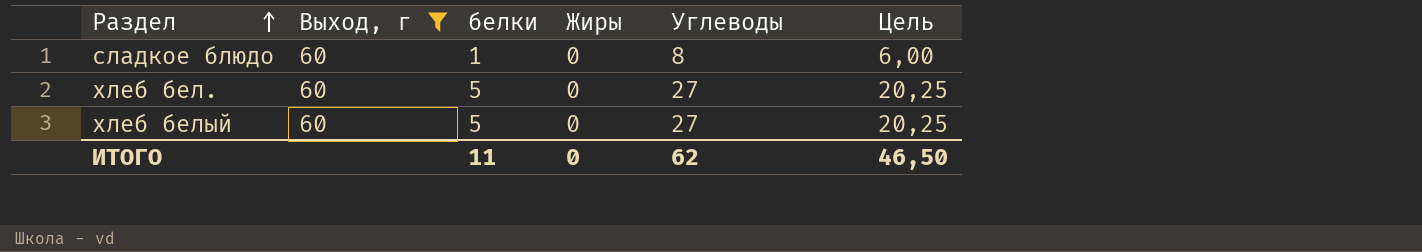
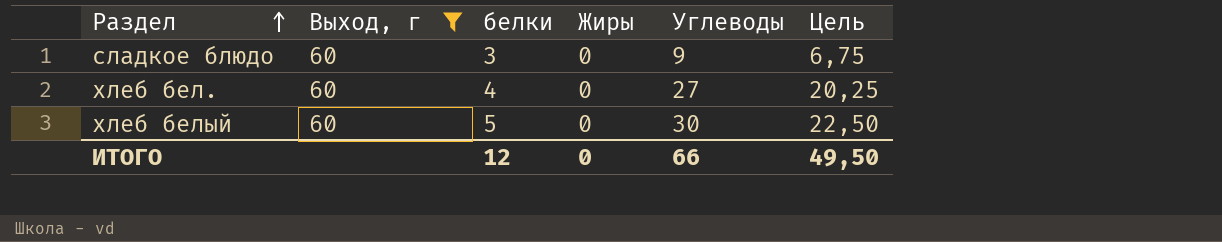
сладкое блюдо | белки: 1 -> 3
сладкое блюдо | Углеводы: 8 -> 9
сладкое блюдо | Цель: 6,00 -> 6,75
хлеб бел. | белки: 5 -> 4
хлеб белый | Углеводы: 27 -> 30
хлеб белый | Цель: 20,25 -> 22,50
ИТОГО | белки: 11 -> 12
ИТОГО | Углеводы: 62 -> 66
ИТОГО | Цель: 46,50 -> 49,50

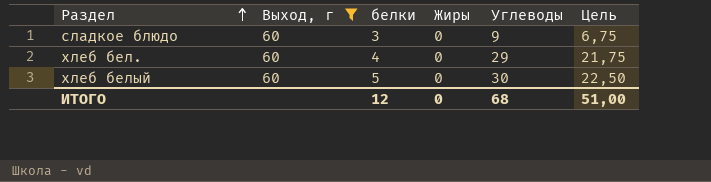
хлеб бел. | Углеводы: 27 -> 29
хлеб бел. | Цель: 20,25 -> 21,75
ИТОГО | Углеводы: 66 -> 68
ИТОГО | Цель: 49,50 -> 51,00

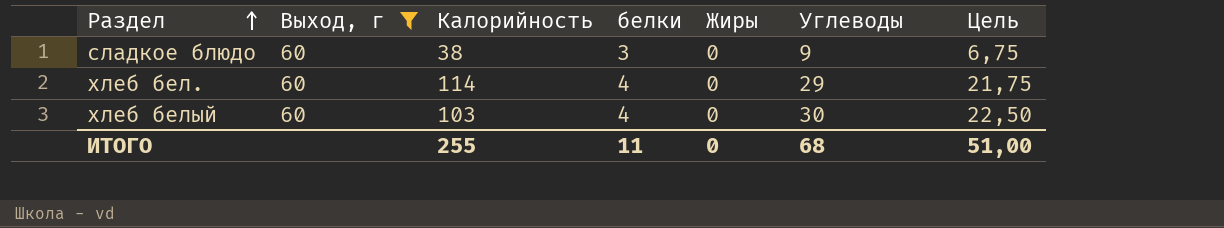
column Калорийность | position: none -> 3
хлеб белый | белки: 5 -> 4
ИТОГО | белки: 12 -> 11

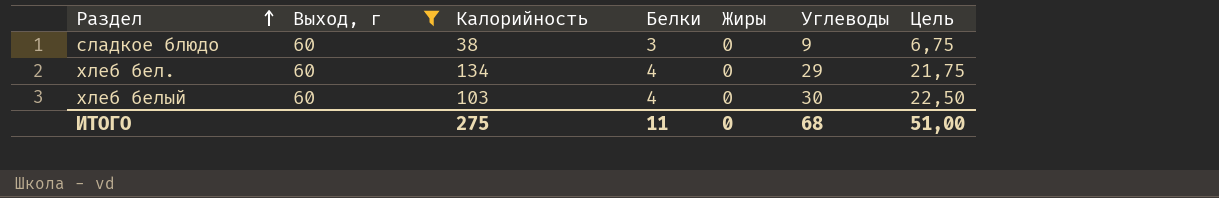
column name: белки -> Белки
хлеб бел. | Калорийность: 114 -> 134
ИТОГО | Калорийность: 255 -> 275

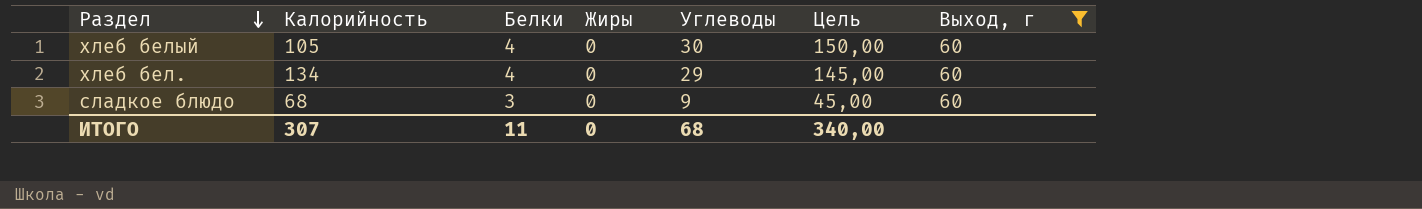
row order: Раздел ascending -> Раздел descending
column Цель | formula: [Углеводы] * 0,75 -> [Углеводы] * 5
column Выход, г | position: 2 -> 7
хлеб белый | Калорийность: 103 -> 105
сладкое блюдо | Калорийность: 38 -> 68
ИТОГО | Калорийность: 275 -> 307
ИТОГО | Цель: 51,00 -> 340,00

